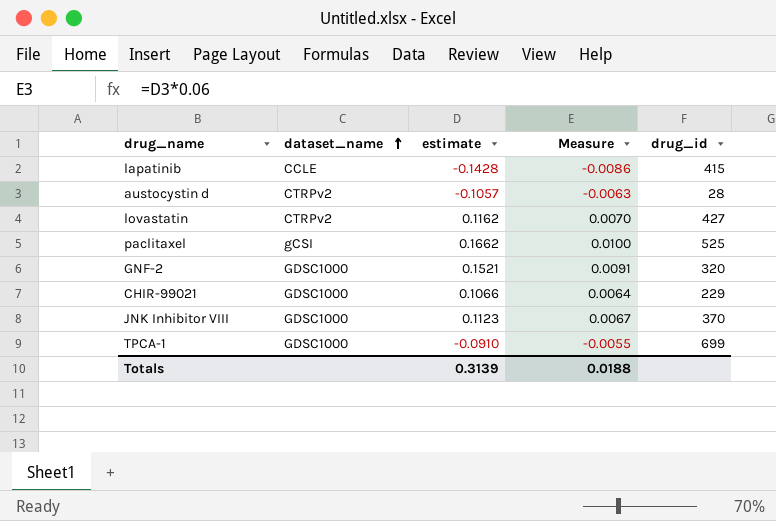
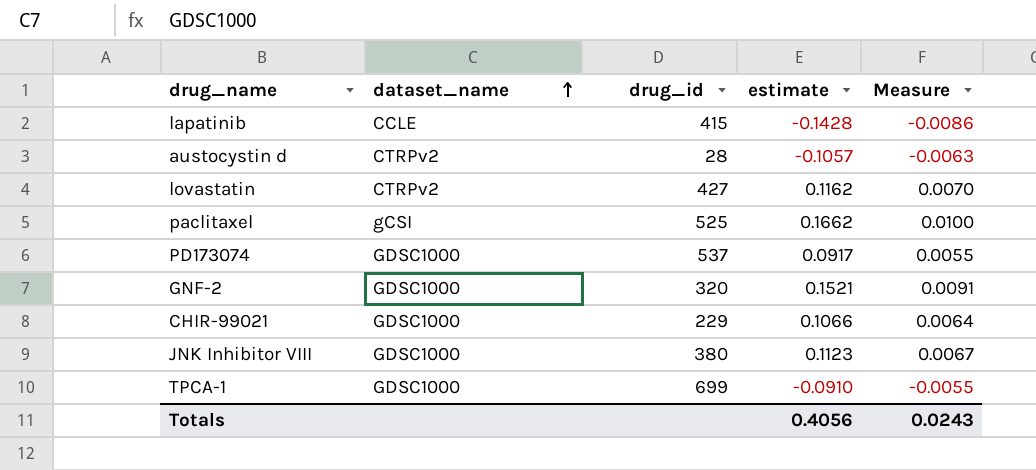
column drug_id | position: 5 -> 3
row PD173074: none -> GDSC1000 | 537 | 0.0917 | 0.0055
JNK Inhibitor VIII | drug_id: 370 -> 380
Totals | estimate: 0.3139 -> 0.4056
Totals | Measure: 0.0188 -> 0.0243

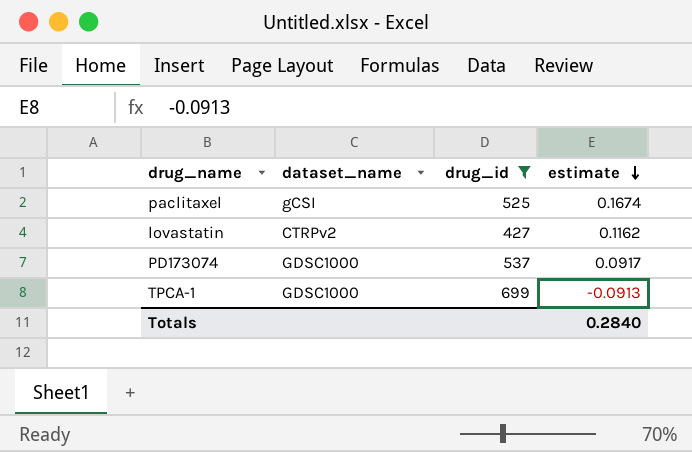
filter: none -> drug_id >= 427
row order: dataset_name ascending -> estimate descending
column Measure | formula: [estimate] * 0.06 -> none
paclitaxel | estimate: 0.1662 -> 0.1674
TPCA-1 | estimate: -0.0910 -> -0.0913
Totals | estimate: 0.4056 -> 0.2840

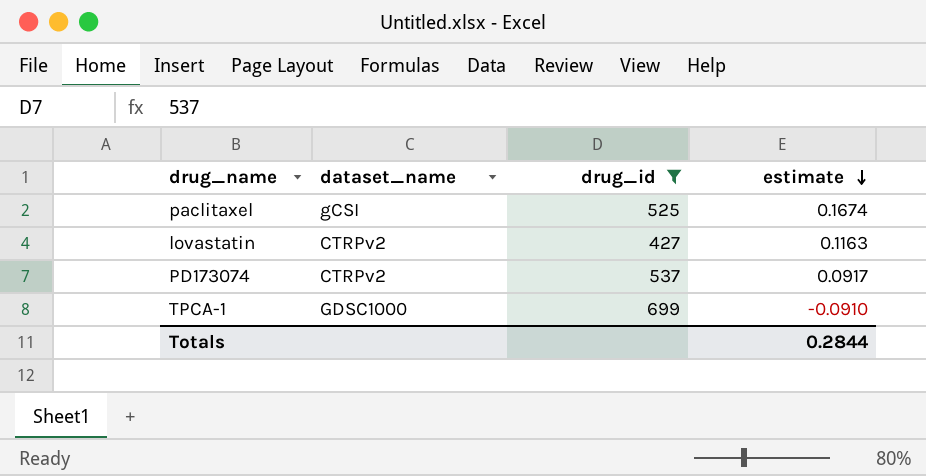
lovastatin | estimate: 0.1162 -> 0.1163
PD173074 | dataset_name: GDSC1000 -> CTRPv2
TPCA-1 | estimate: -0.0913 -> -0.0910
Totals | estimate: 0.2840 -> 0.2844

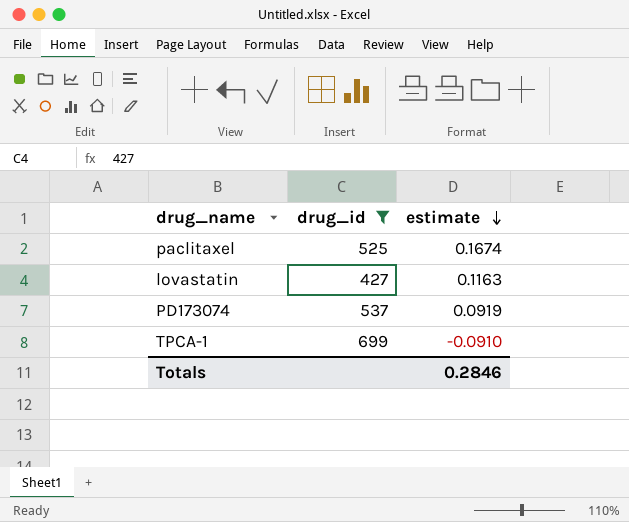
column dataset_name | position: 2 -> none
PD173074 | estimate: 0.0917 -> 0.0919
Totals | estimate: 0.2844 -> 0.2846

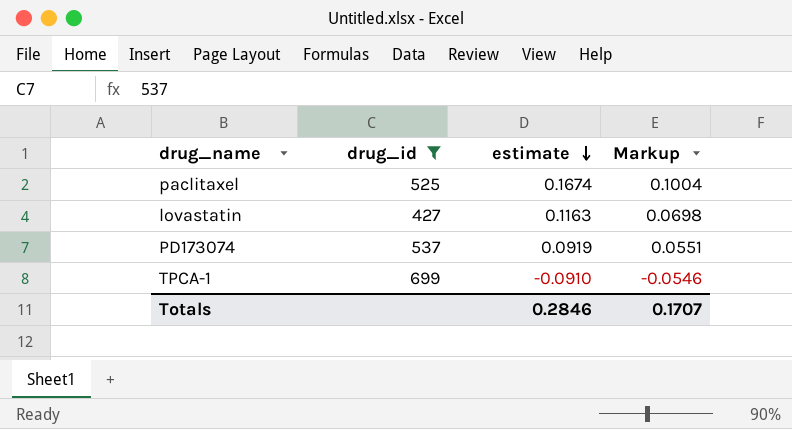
column Markup | formula: none -> [estimate] * 0.6

